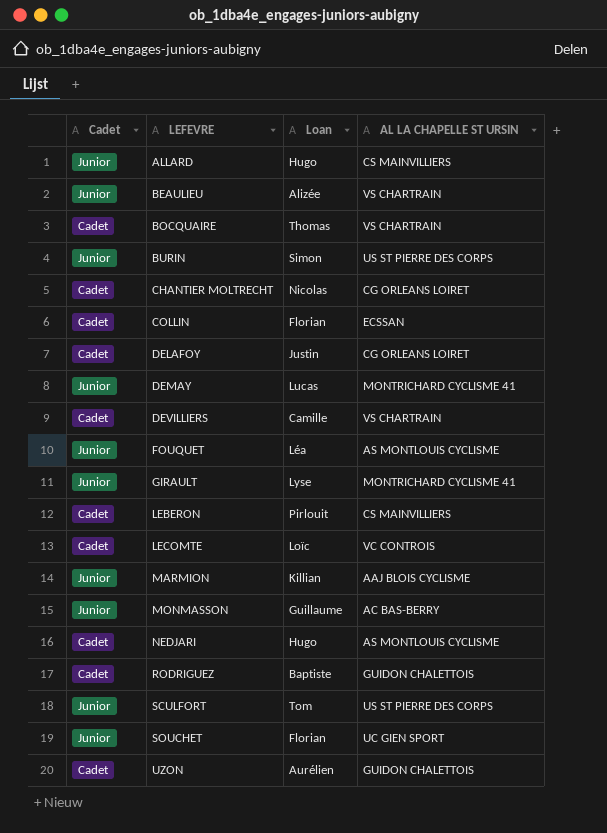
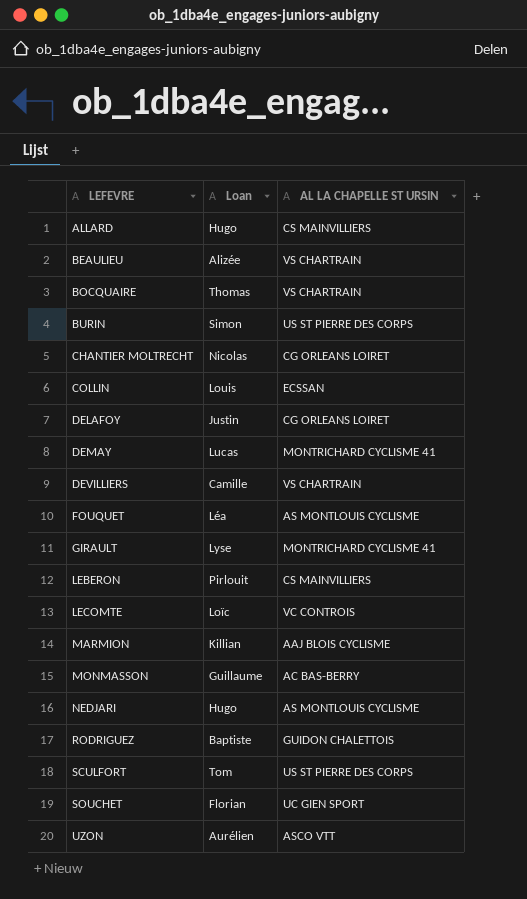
column Cadet | position: 1 -> none
COLLIN | Loan: Florian -> Louis
UZON | AL LA CHAPELLE ST URSIN: GUIDON CHALETTOIS -> ASCO VTT

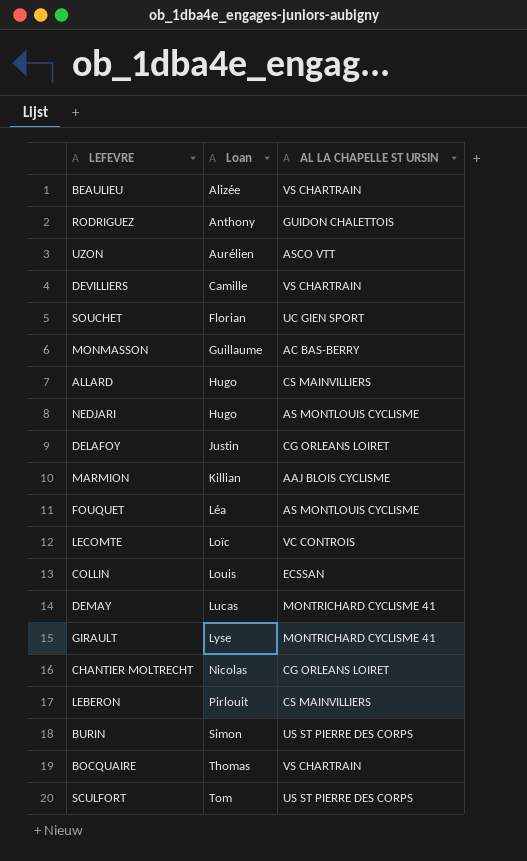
row order: LEFEVRE ascending -> Loan ascending
RODRIGUEZ | Loan: Baptiste -> Anthony

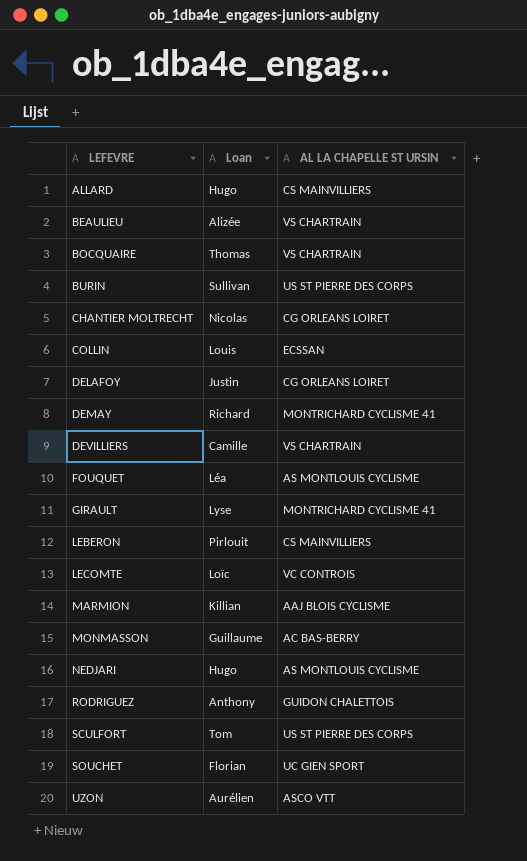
row order: Loan ascending -> LEFEVRE ascending
BURIN | Loan: Simon -> Sullivan
DEMAY | Loan: Lucas -> Richard

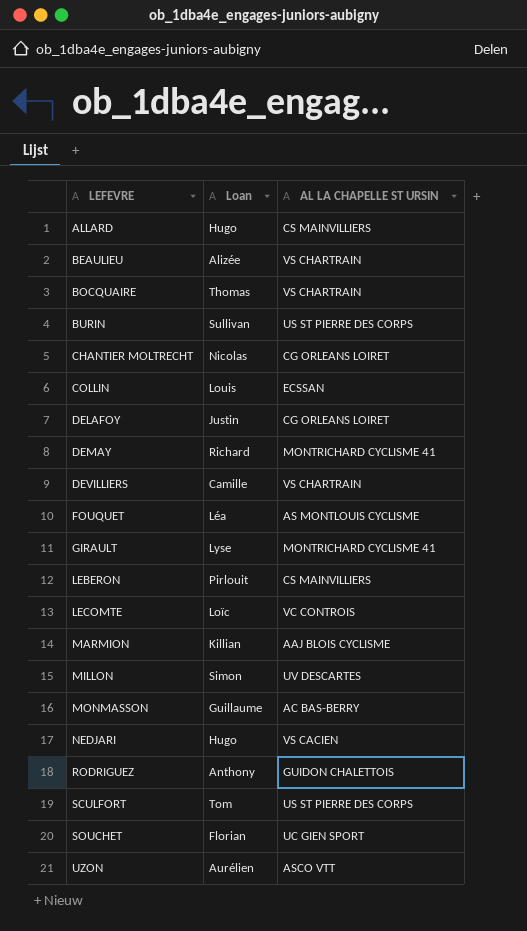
row MILLON: none -> Simon | UV DESCARTES
NEDJARI | AL LA CHAPELLE ST URSIN: AS MONTLOUIS CYCLISME -> VS CACIEN

